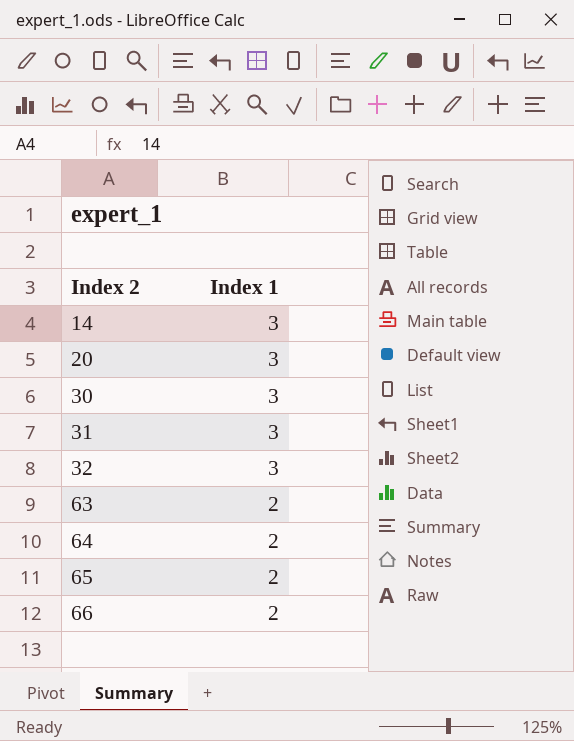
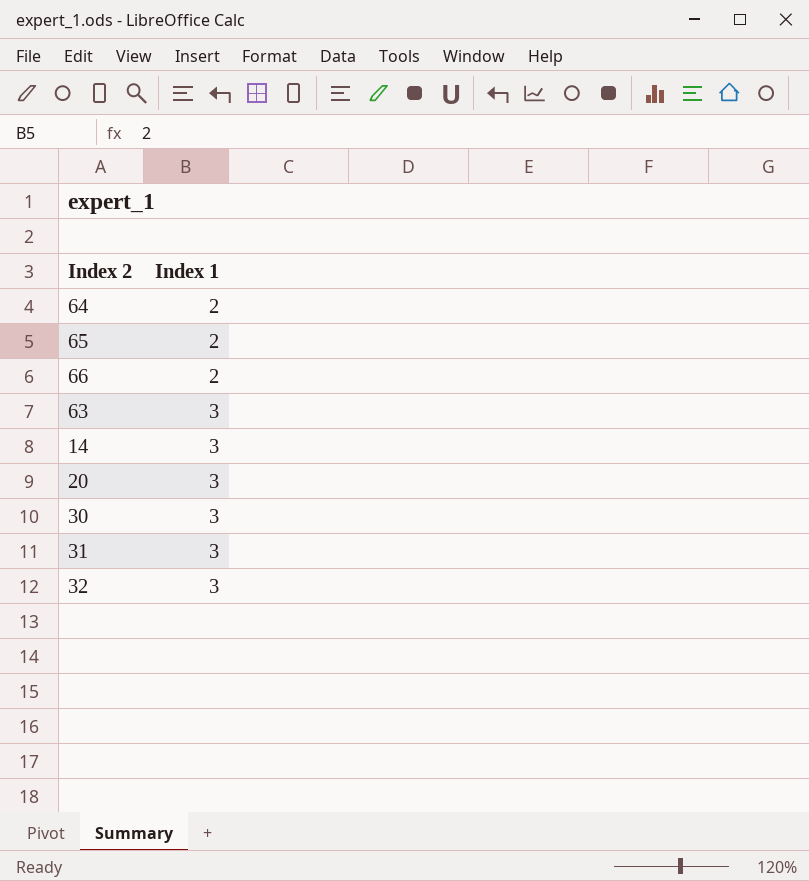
row order: Index 2 ascending -> Index 1 ascending
63 | Index 1: 2 -> 3

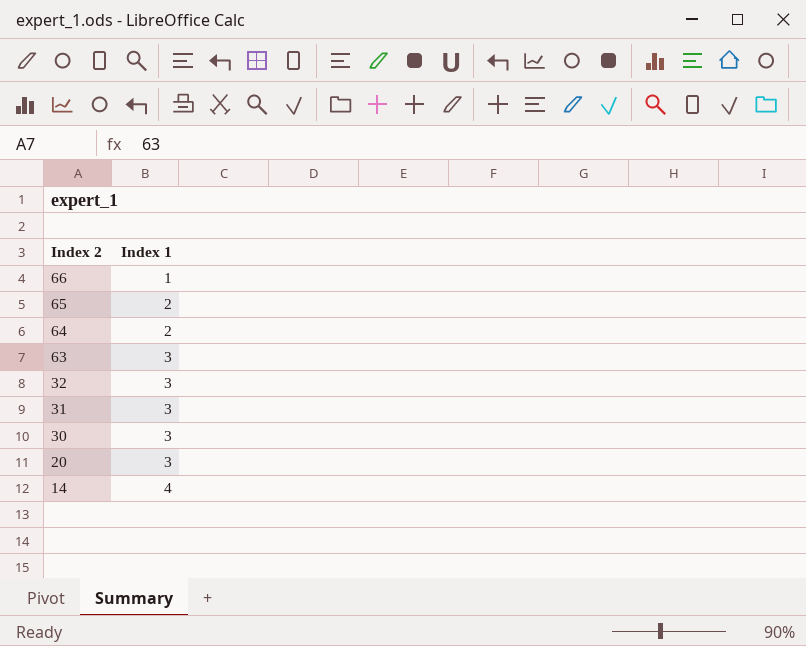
row order: Index 1 ascending -> Index 2 descending
66 | Index 1: 2 -> 1
14 | Index 1: 3 -> 4

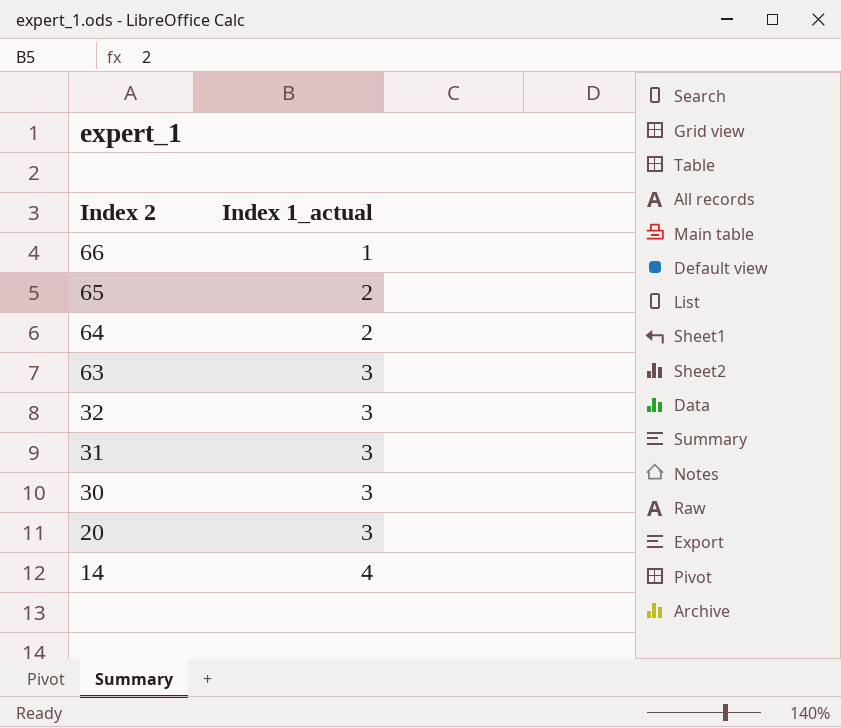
column name: Index 1 -> Index 1_actual

